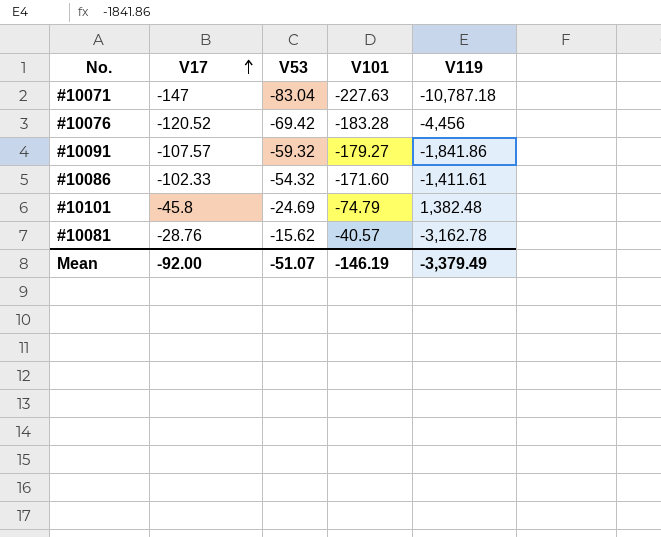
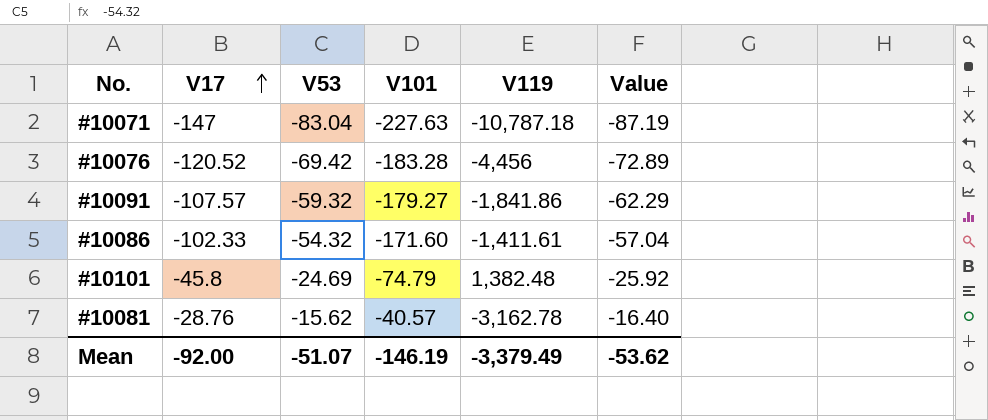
column Value | formula: none -> [V53] * 1.05

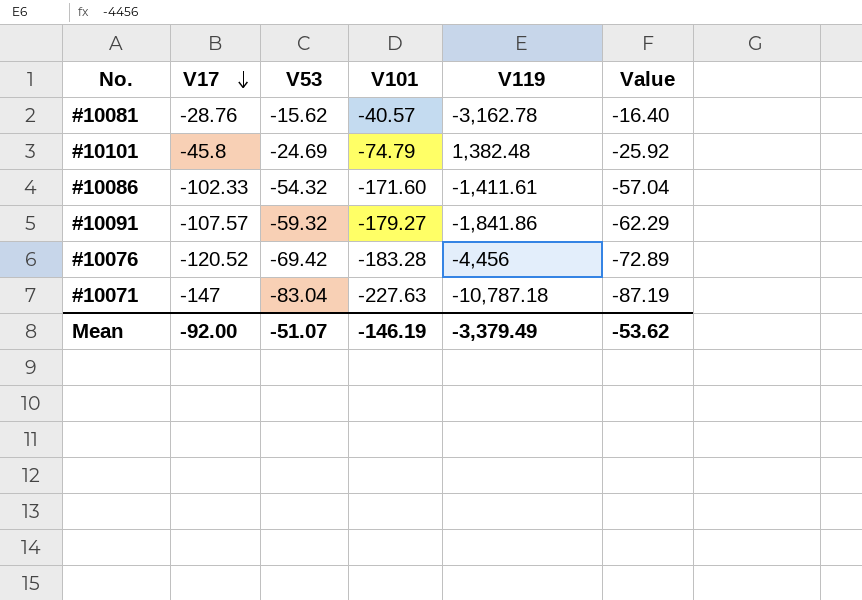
row order: V17 ascending -> V17 descending

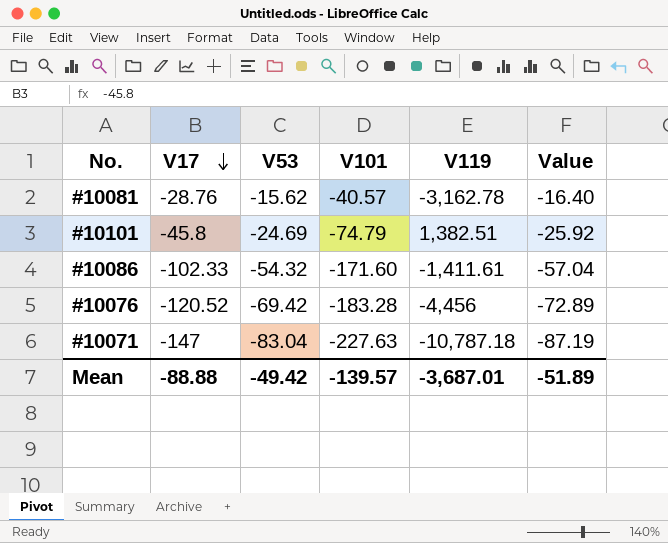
row #10091: -107.57 | -59.32 | -179.27 | -1,841.86 | -62.29 -> none
#10101 | V119: 1,382.48 -> 1,382.51
Mean | V17: -92.00 -> -88.88
Mean | V53: -51.07 -> -49.42
Mean | V101: -146.19 -> -139.57
Mean | V119: -3,379.49 -> -3,687.01
Mean | Value: -53.62 -> -51.89

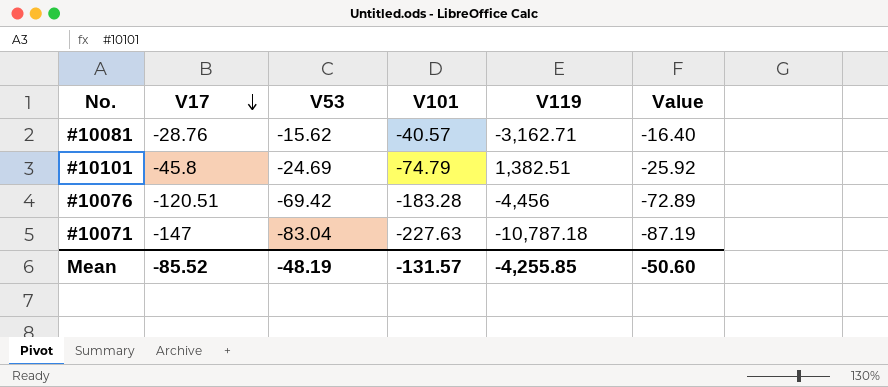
row #10086: -102.33 | -54.32 | -171.60 | -1,411.61 | -57.04 -> none
#10081 | V119: -3,162.78 -> -3,162.71
#10076 | V17: -120.52 -> -120.51
Mean | V17: -88.88 -> -85.52
Mean | V53: -49.42 -> -48.19
Mean | V101: -139.57 -> -131.57
Mean | V119: -3,687.01 -> -4,255.85
Mean | Value: -51.89 -> -50.60

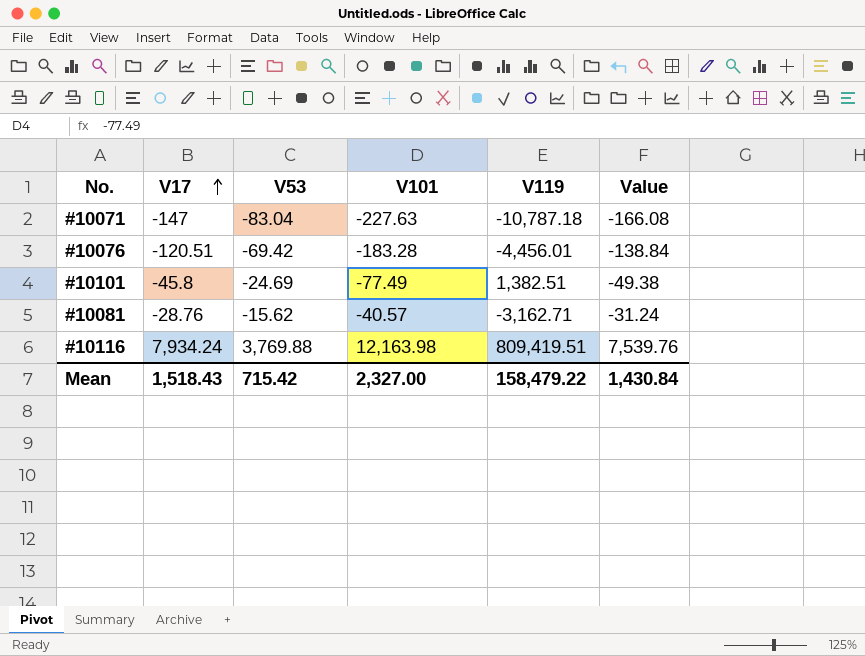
row order: V17 descending -> V17 ascending
column Value | formula: [V53] * 1.05 -> [V53] * 2
#10076 | V119: -4,456 -> -4,456.01
#10101 | V101: -74.79 -> -77.49
row #10116: none -> 7,934.24 | 3,769.88 | 12,163.98 | 809,419.51 | 7,539.76
Mean | V17: -85.52 -> 1,518.43
Mean | V53: -48.19 -> 715.42
Mean | V101: -131.57 -> 2,327.00
Mean | V119: -4,255.85 -> 158,479.22
Mean | Value: -50.60 -> 1,430.84

